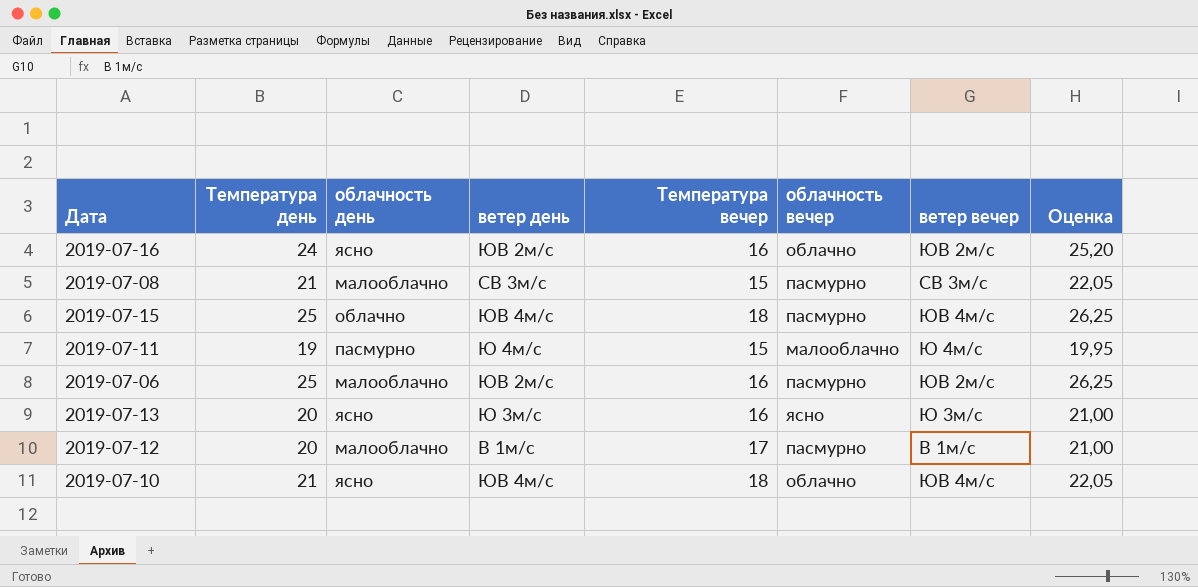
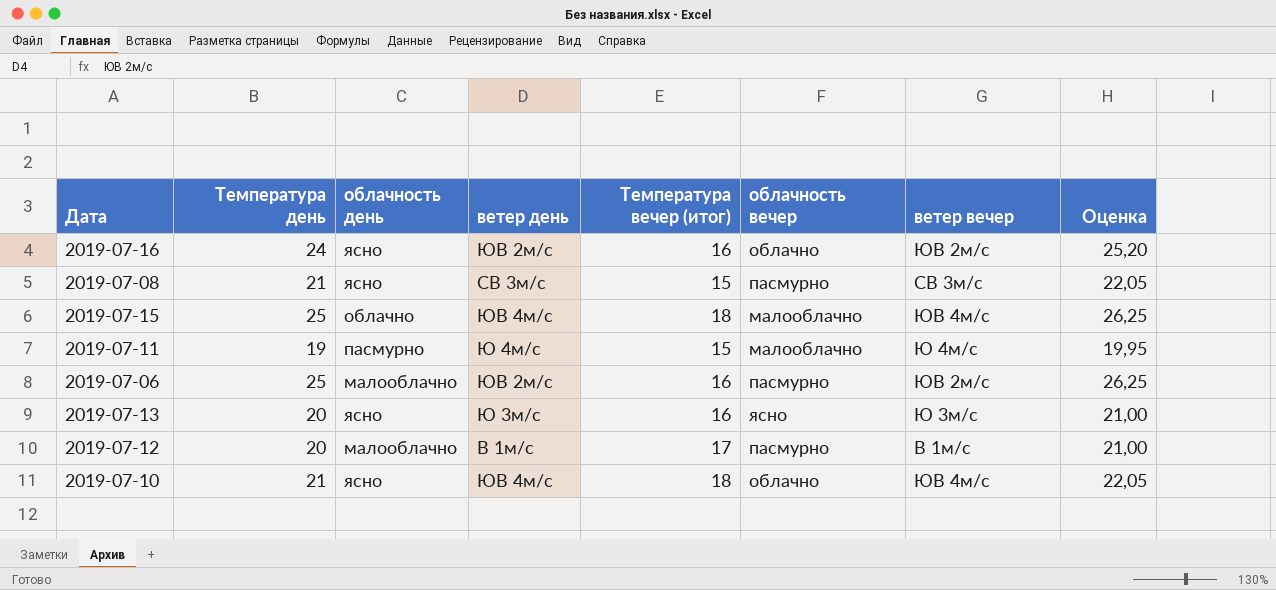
column name: Температура вечер -> Температура вечер (итог)
2019-07-08 | облачность день: малооблачно -> ясно
2019-07-15 | облачность вечер: пасмурно -> малооблачно

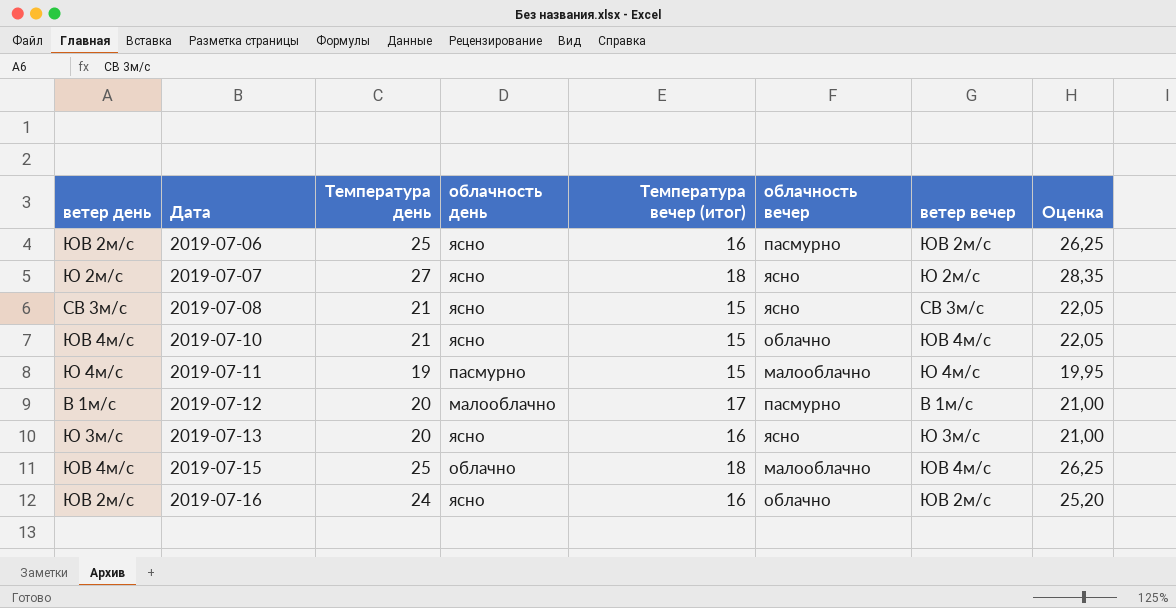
row order: none -> Дата ascending
column ветер день | position: 4 -> 1
2019-07-06 | облачность день: малооблачно -> ясно
row 2019-07-07: none -> Ю 2м/с | 27 | ясно | 18 | ясно | Ю 2м/с | 28,35
2019-07-08 | облачность вечер: пасмурно -> ясно
2019-07-10 | Температура вечер (итог): 18 -> 15

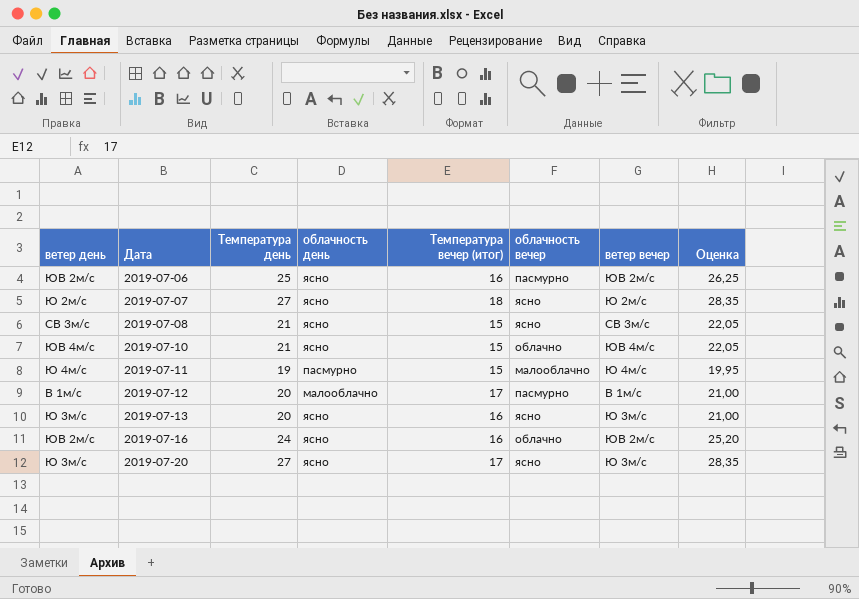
row 2019-07-15: ЮВ 4м/с | 25 | облачно | 18 | малооблачно | ЮВ 4м/с | 26,25 -> none
row 2019-07-20: none -> Ю 3м/с | 27 | ясно | 17 | ясно | Ю 3м/с | 28,35

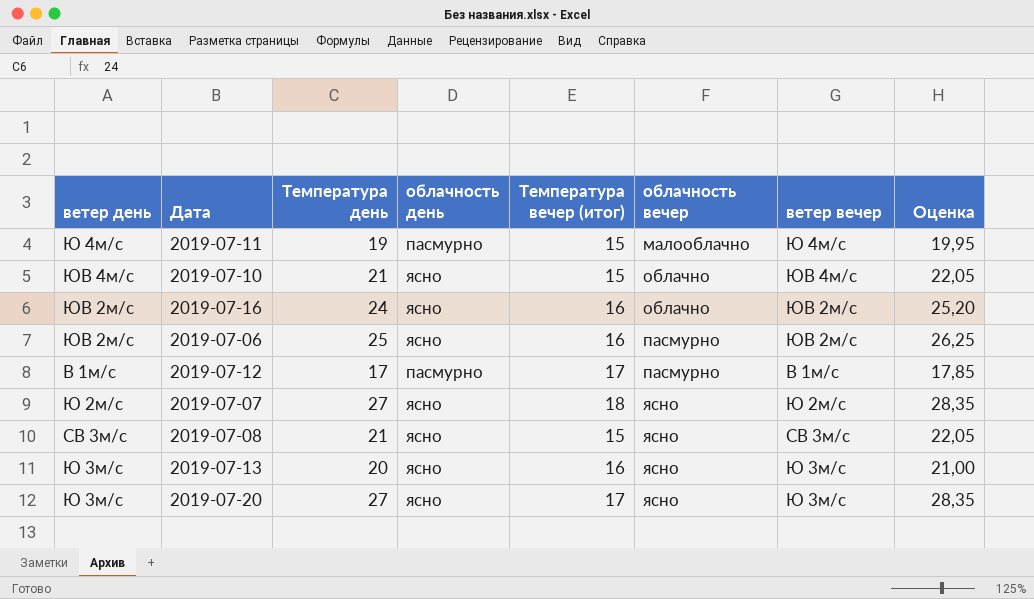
row order: Дата ascending -> облачность вечер ascending
2019-07-12 | Температура день: 20 -> 17
2019-07-12 | облачность день: малооблачно -> пасмурно
2019-07-12 | Оценка: 21,00 -> 17,85

